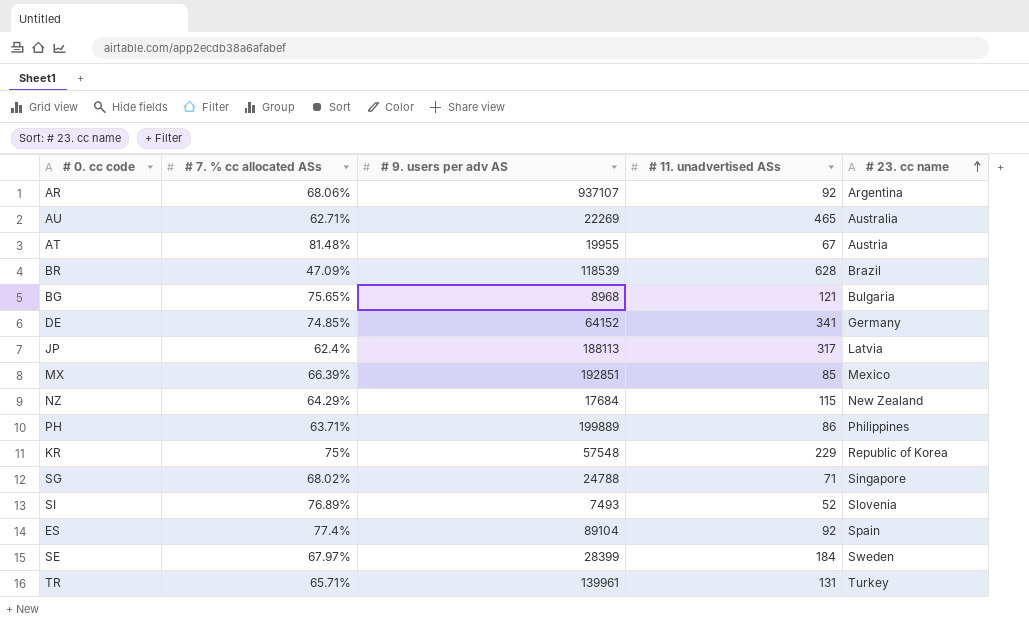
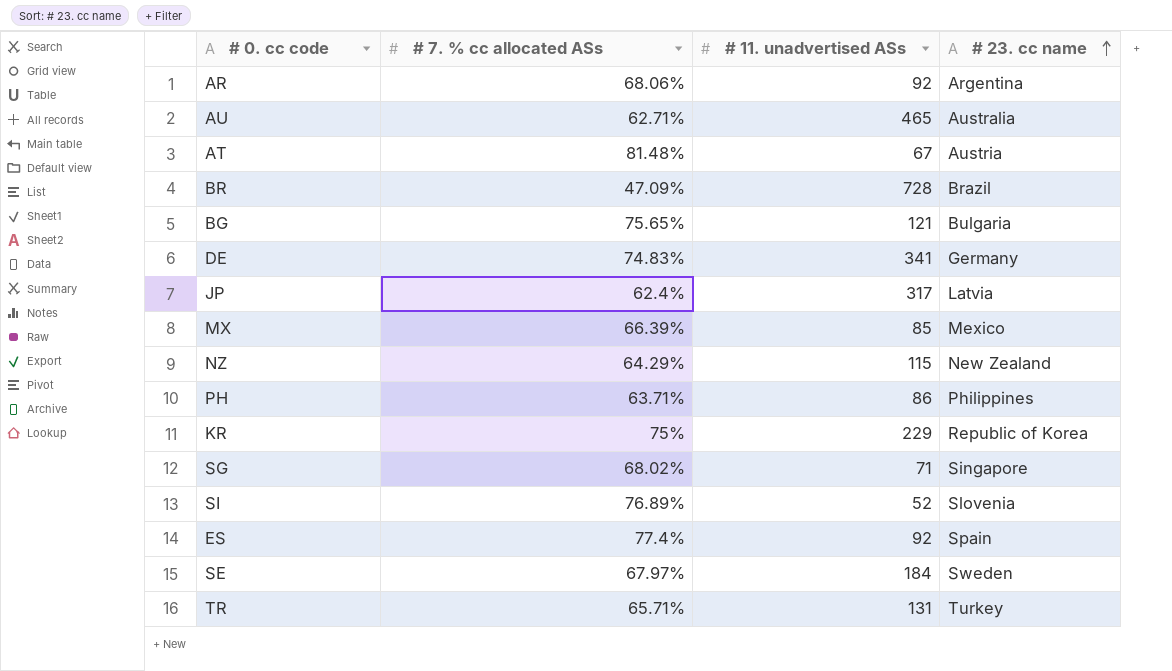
column # 9. users per adv AS | position: 3 -> none
BR | # 11. unadvertised ASs: 628 -> 728
DE | # 7. % cc allocated ASs: 74.85% -> 74.83%

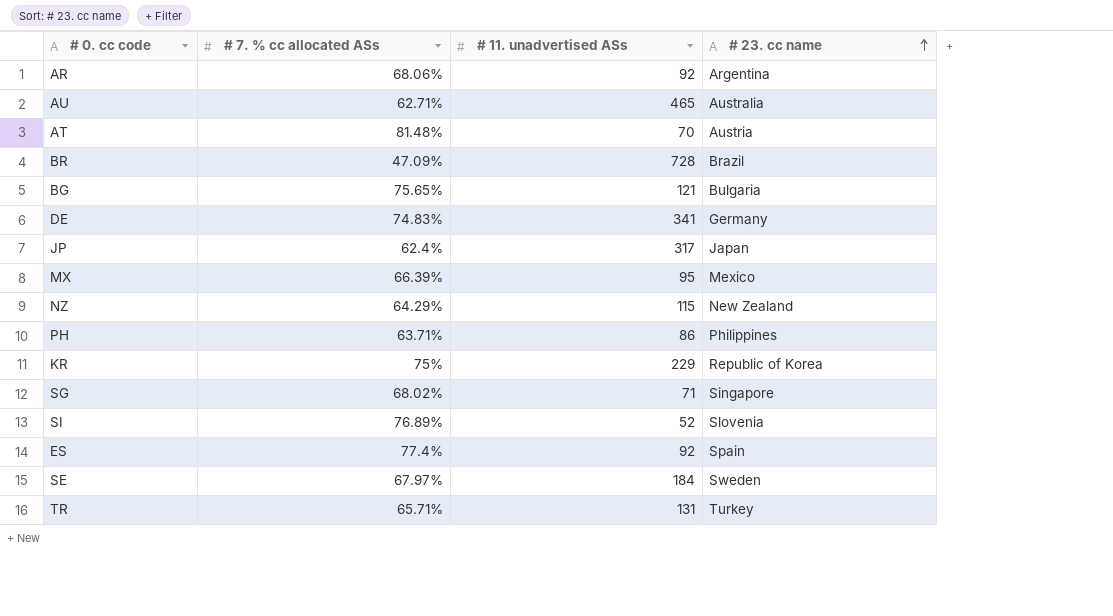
AT | # 11. unadvertised ASs: 67 -> 70
JP | # 23. cc name: Latvia -> Japan
MX | # 11. unadvertised ASs: 85 -> 95

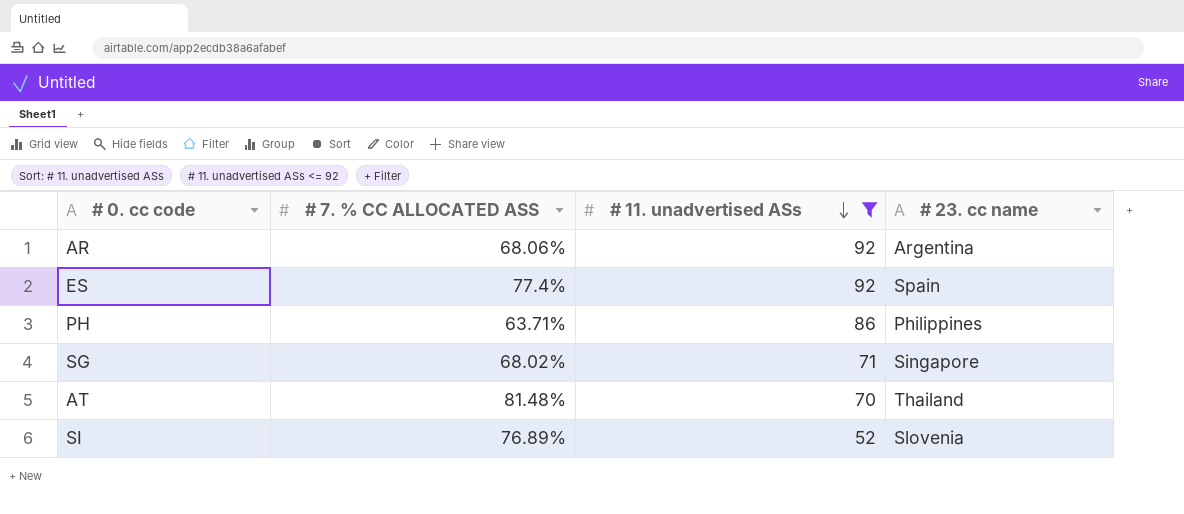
filter: none -> # 11. unadvertised ASs <= 92
row order: # 23. cc name ascending -> # 11. unadvertised ASs descending
column name: # 7. % cc allocated ASs -> # 7. % CC ALLOCATED ASS
AT | # 23. cc name: Austria -> Thailand

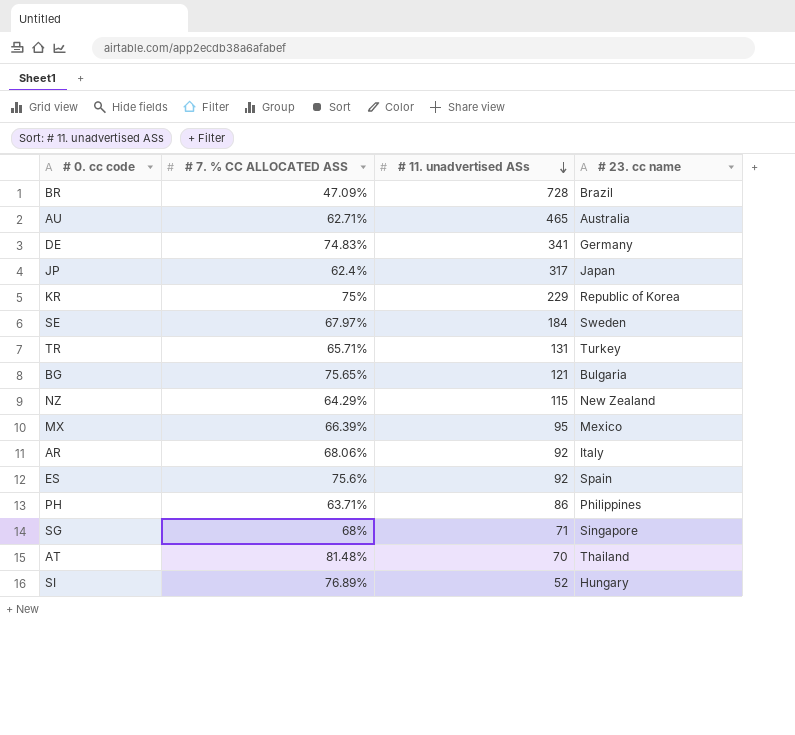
filter: # 11. unadvertised ASs <= 92 -> none
AR | # 23. cc name: Argentina -> Italy
ES | # 7. % CC ALLOCATED ASS: 77.4% -> 75.6%
SG | # 7. % CC ALLOCATED ASS: 68.02% -> 68%
SI | # 23. cc name: Slovenia -> Hungary

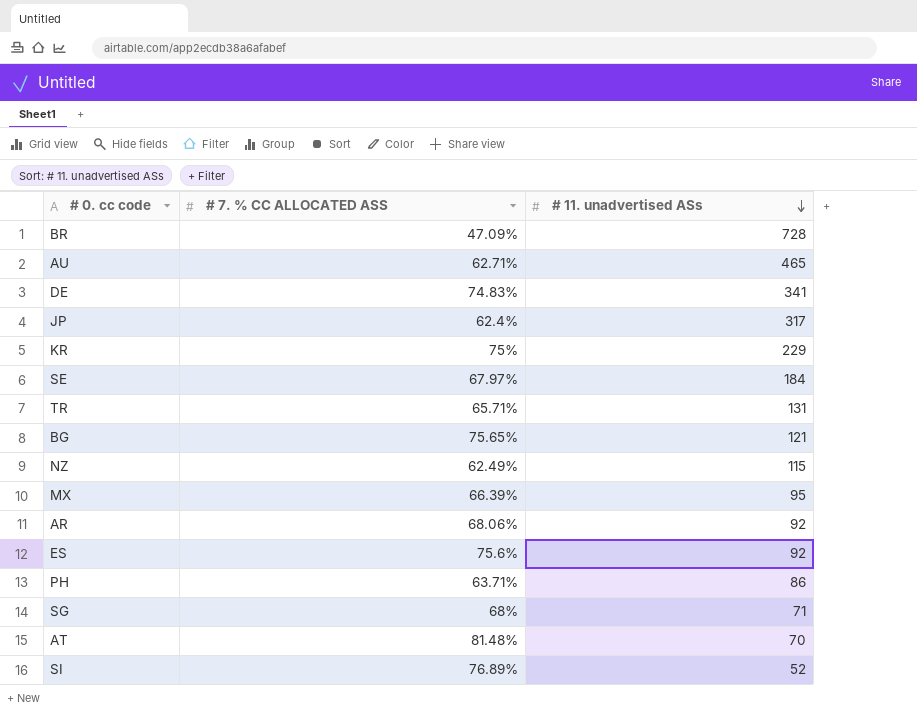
column # 23. cc name | position: 4 -> none
NZ | # 7. % CC ALLOCATED ASS: 64.29% -> 62.49%

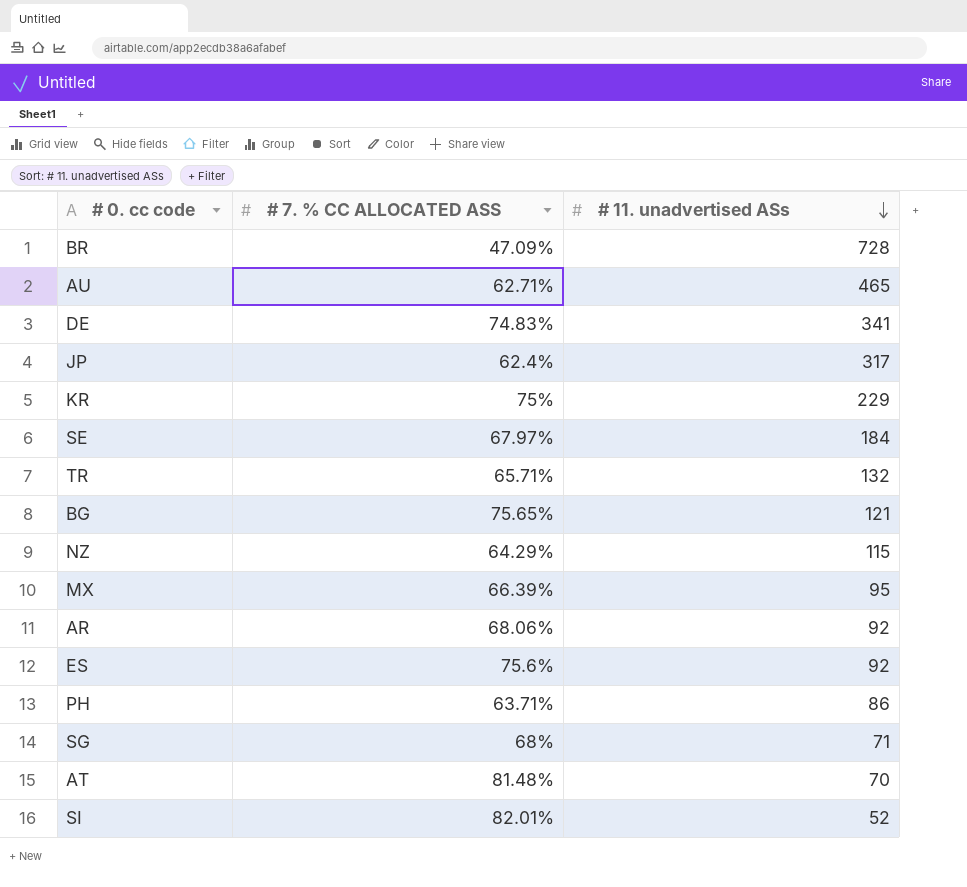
TR | # 11. unadvertised ASs: 131 -> 132
NZ | # 7. % CC ALLOCATED ASS: 62.49% -> 64.29%
SI | # 7. % CC ALLOCATED ASS: 76.89% -> 82.01%

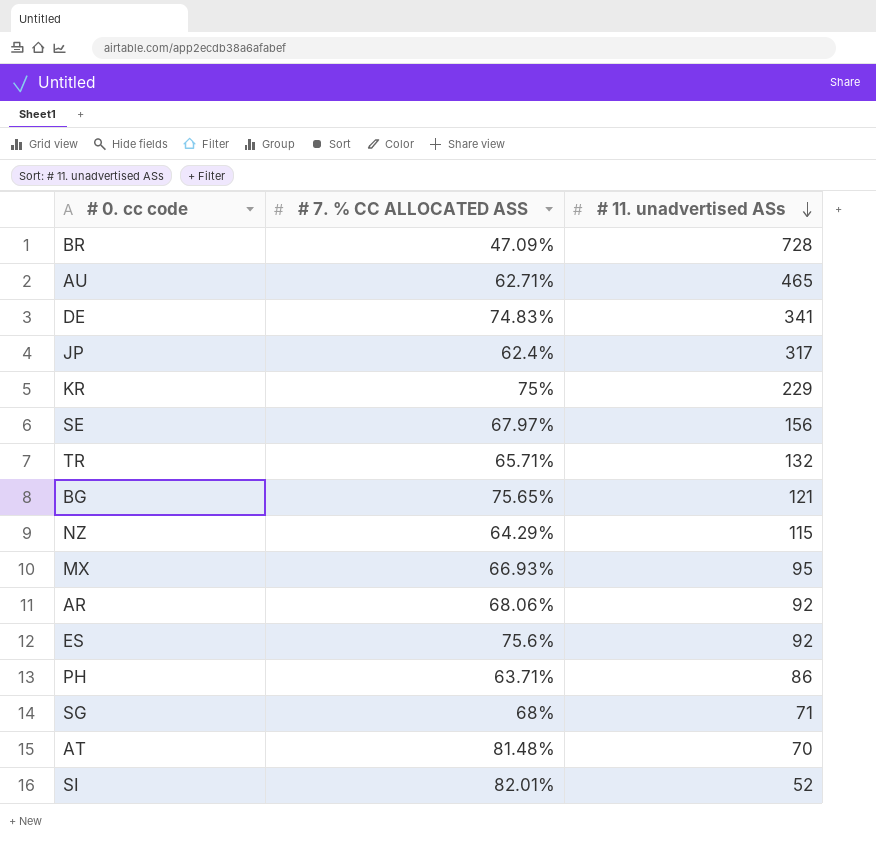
SE | # 11. unadvertised ASs: 184 -> 156
MX | # 7. % CC ALLOCATED ASS: 66.39% -> 66.93%

